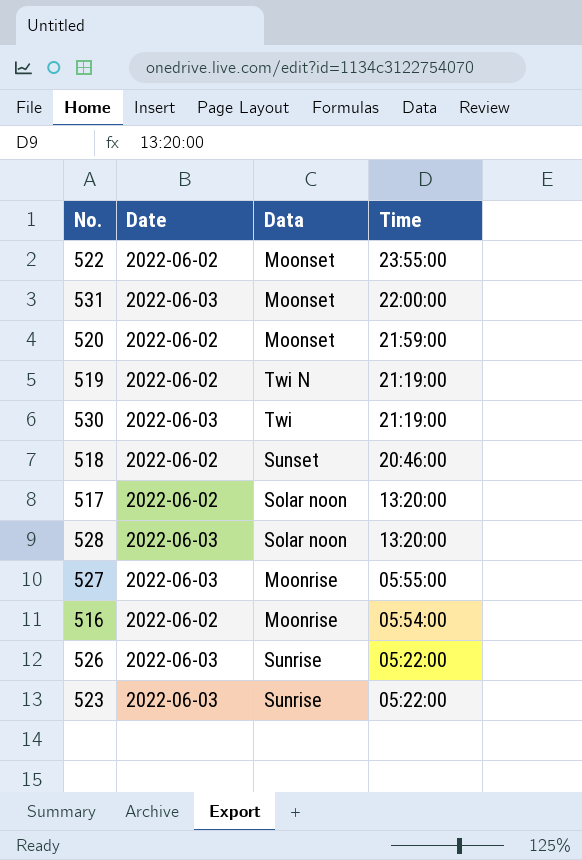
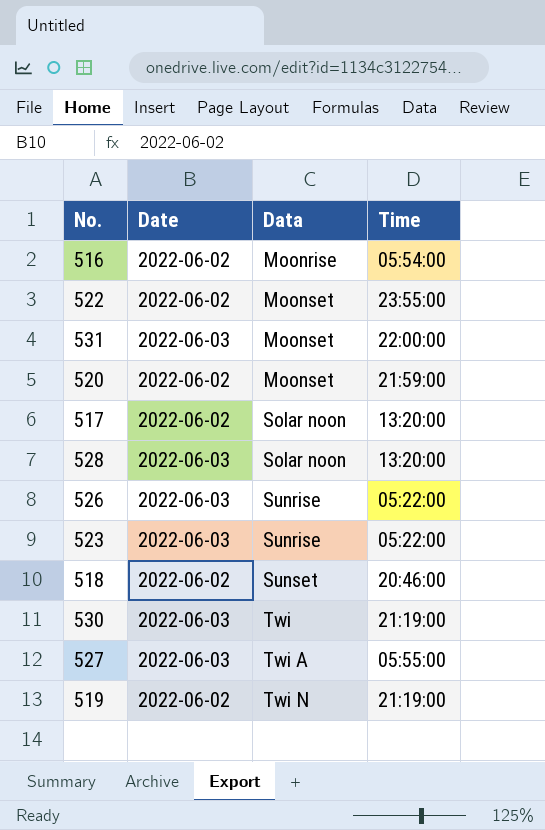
row order: Time descending -> Data ascending
527 | Data: Moonrise -> Twi A

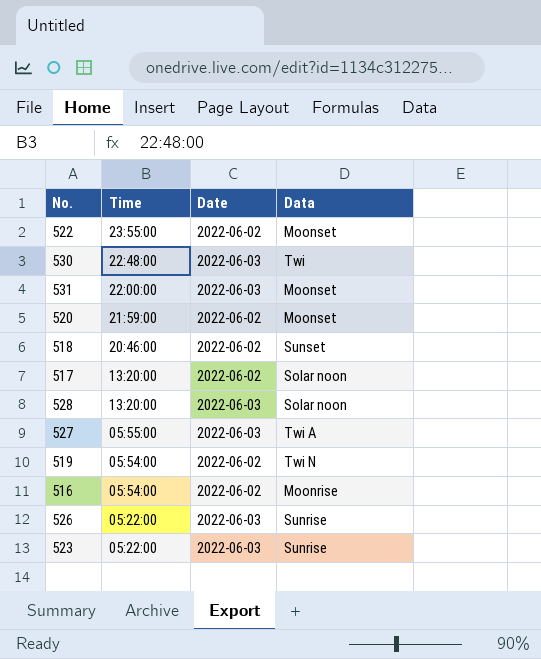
row order: Data ascending -> Time descending
column Time | position: 4 -> 2
530 | Time: 21:19:00 -> 22:48:00
519 | Time: 21:19:00 -> 05:54:00

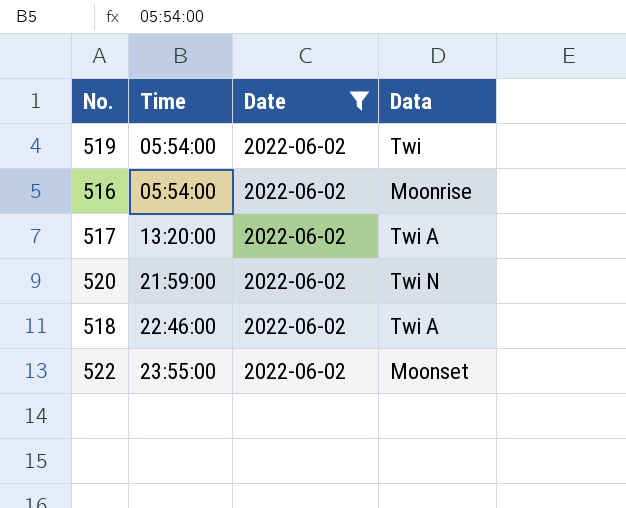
filter: none -> Date = 2022-06-02
row order: Time descending -> Time ascending
519 | Data: Twi N -> Twi
517 | Data: Solar noon -> Twi A
520 | Data: Moonset -> Twi N
518 | Time: 20:46:00 -> 22:46:00
518 | Data: Sunset -> Twi A

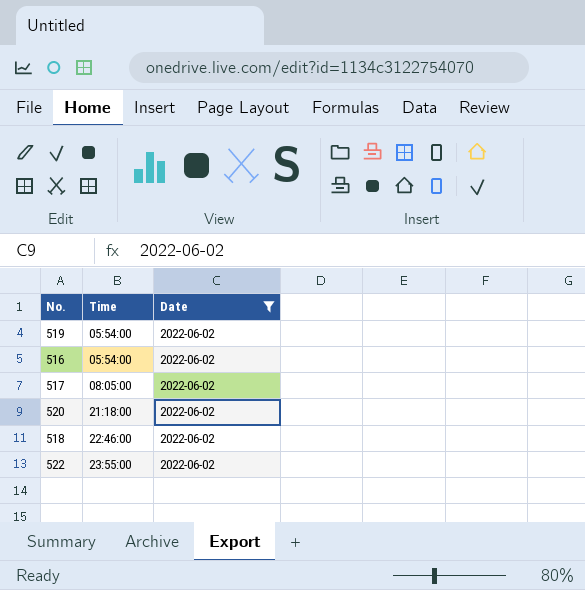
column Data | position: 4 -> none
517 | Time: 13:20:00 -> 08:05:00
520 | Time: 21:59:00 -> 21:18:00

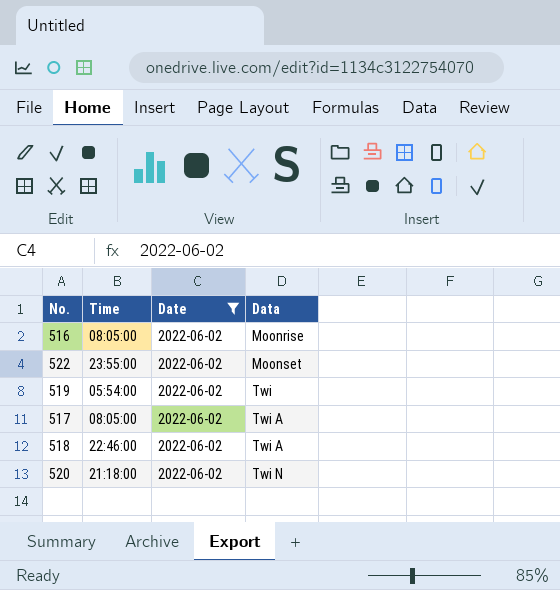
row order: Time ascending -> Data ascending
column Data | position: none -> 4
516 | Time: 05:54:00 -> 08:05:00

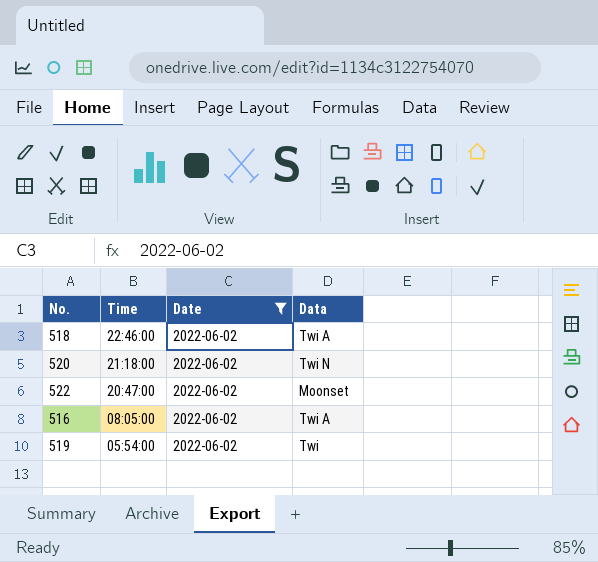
row order: Data ascending -> Time descending
row 517: 08:05:00 | 2022-06-02 | Twi A -> none
522 | Time: 23:55:00 -> 20:47:00
516 | Data: Moonrise -> Twi A

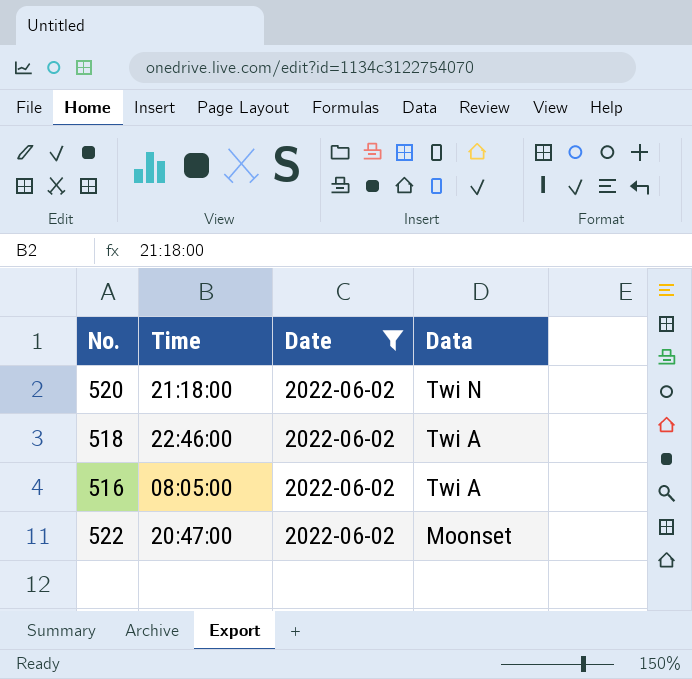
row order: Time descending -> Data descending
row 519: 05:54:00 | 2022-06-02 | Twi -> none

